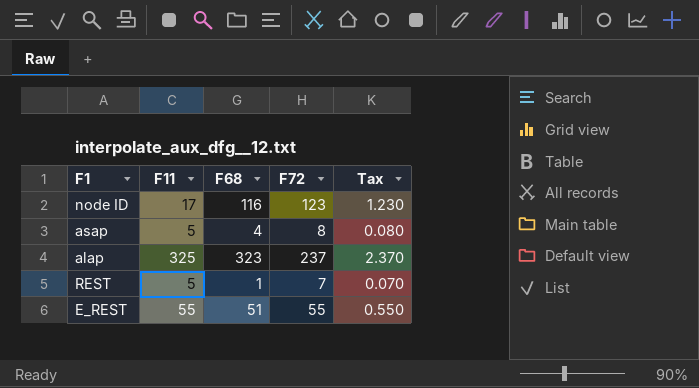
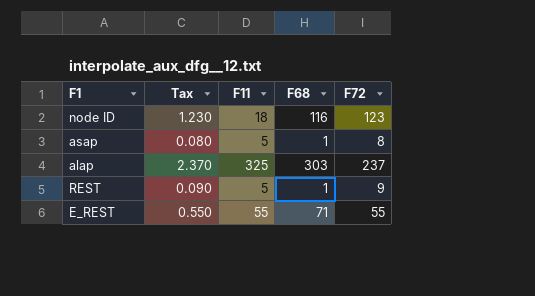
column Tax | position: 5 -> 2
node ID | F11: 17 -> 18
asap | F68: 4 -> 1
alap | F68: 323 -> 303
REST | Tax: 0.070 -> 0.090
REST | F72: 7 -> 9
E_REST | F68: 51 -> 71

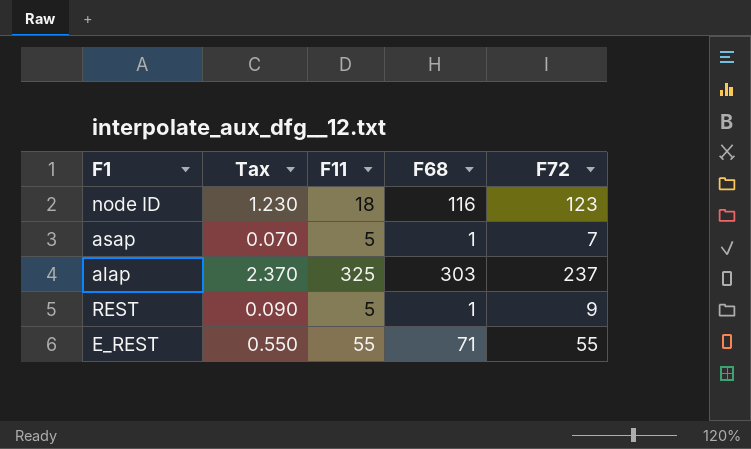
asap | Tax: 0.080 -> 0.070
asap | F72: 8 -> 7

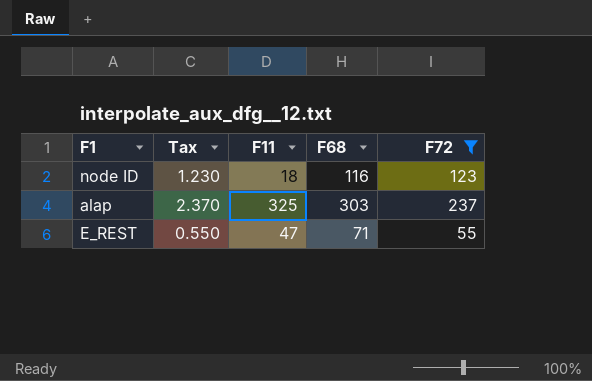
filter: none -> F72 >= 55
E_REST | F11: 55 -> 47

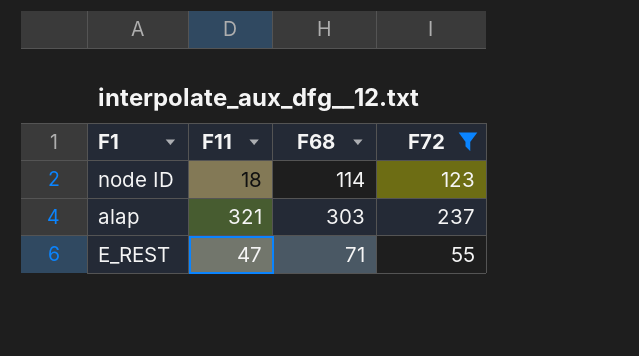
column Tax | formula: [F72] * 0.01 -> none
node ID | F68: 116 -> 114
alap | F11: 325 -> 321

